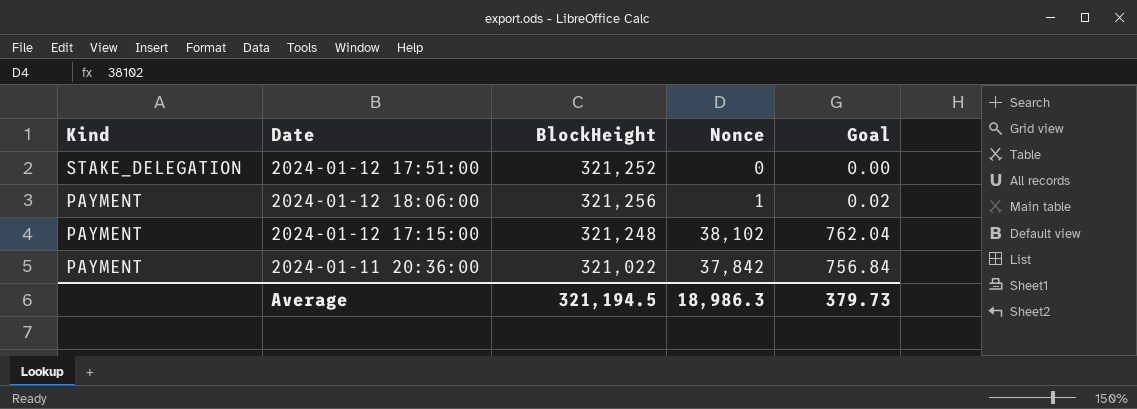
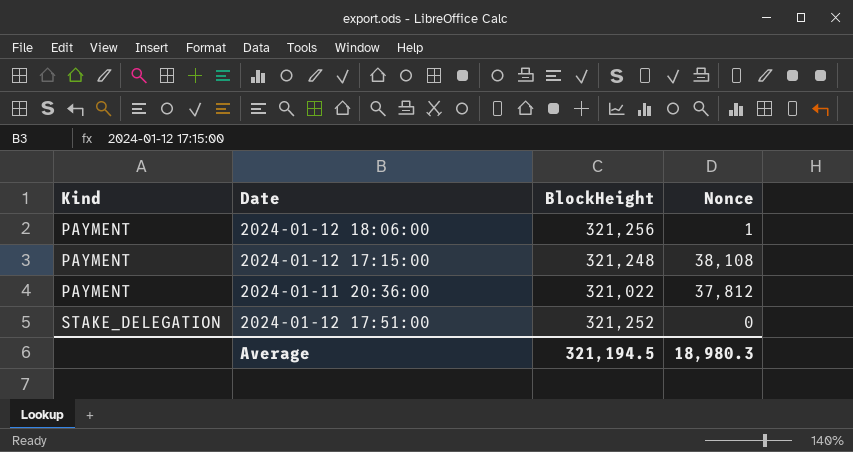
row order: Kind descending -> Kind ascending
column Goal | formula: [Nonce] * 0.02 -> none
2024-01-12 17:15:00 | Nonce: 38,102 -> 38,108
2024-01-11 20:36:00 | Nonce: 37,842 -> 37,812
Average | Nonce: 18,986.3 -> 18,980.3

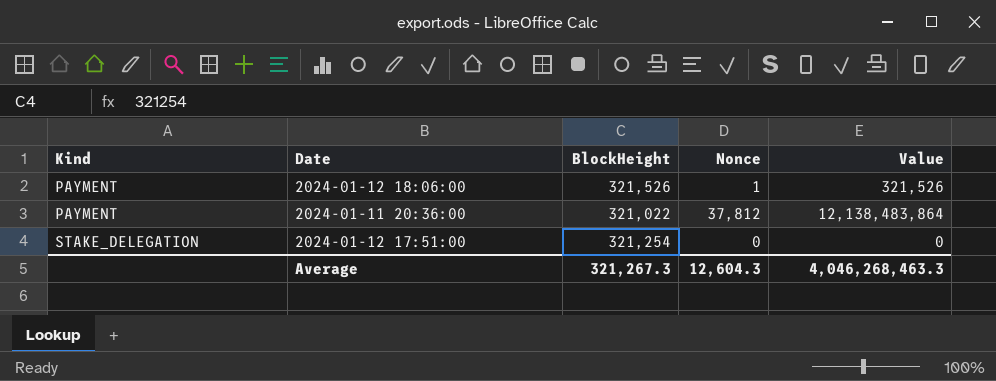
column Value | formula: none -> [BlockHeight] * [Nonce]
row 2024-01-12 17:15:00: PAYMENT | 321,248 | 38,108 -> none
2024-01-12 18:06:00 | BlockHeight: 321,256 -> 321,526
2024-01-12 17:51:00 | BlockHeight: 321,252 -> 321,254
Average | BlockHeight: 321,194.5 -> 321,267.3
Average | Nonce: 18,980.3 -> 12,604.3

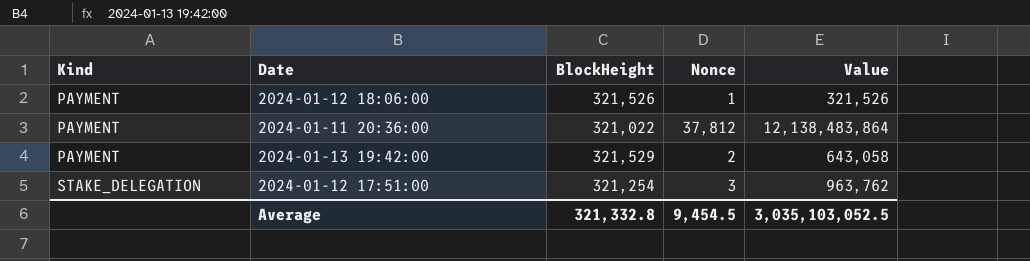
row 2024-01-13 19:42:00: none -> PAYMENT | 321,529 | 2 | 643,058
2024-01-12 17:51:00 | Nonce: 0 -> 3
2024-01-12 17:51:00 | Value: 0 -> 963,762
Average | BlockHeight: 321,267.3 -> 321,332.8
Average | Nonce: 12,604.3 -> 9,454.5
Average | Value: 4,046,268,463.3 -> 3,035,103,052.5

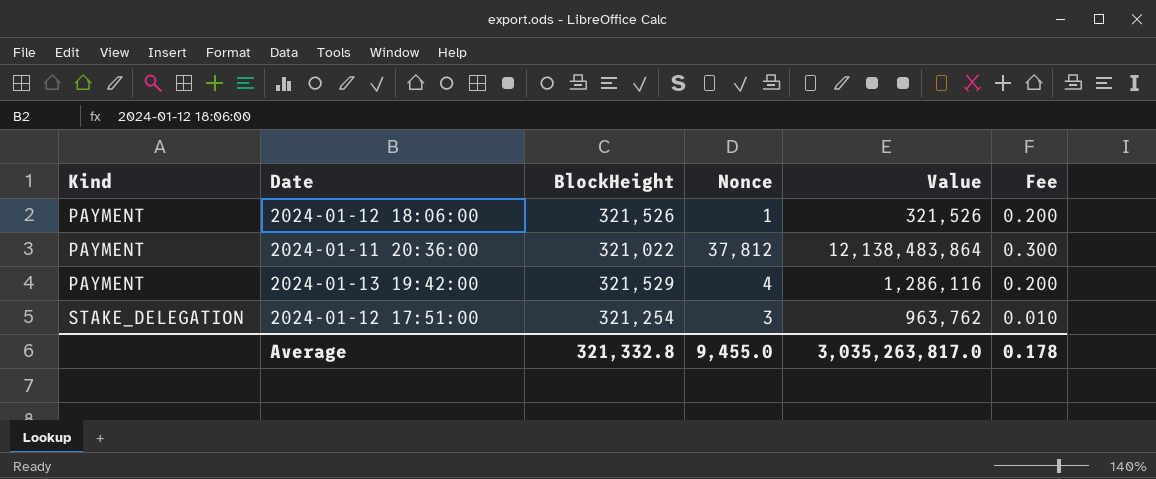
column Fee | position: none -> 6
2024-01-13 19:42:00 | Nonce: 2 -> 4
2024-01-13 19:42:00 | Value: 643,058 -> 1,286,116
Average | Nonce: 9,454.5 -> 9,455.0
Average | Value: 3,035,103,052.5 -> 3,035,263,817.0

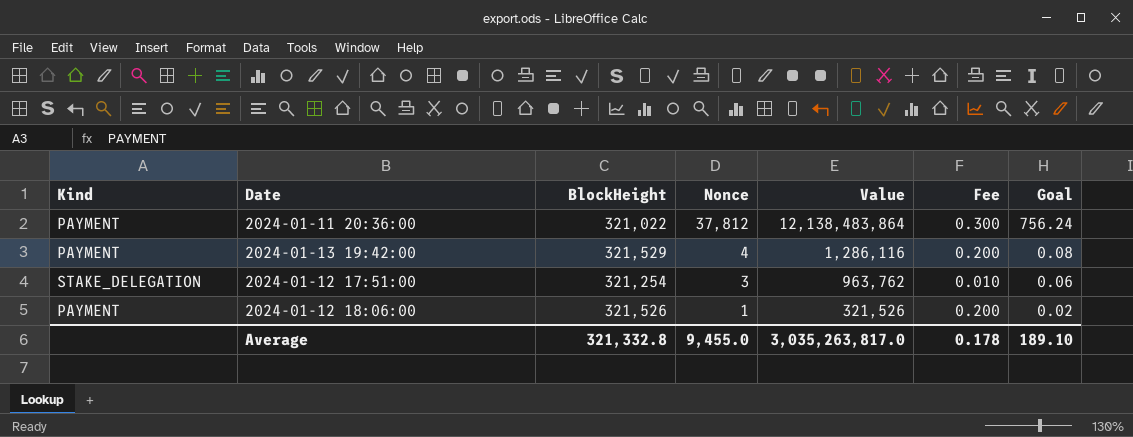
row order: Kind ascending -> Nonce descending
column Goal | formula: none -> [Nonce] * 0.02

